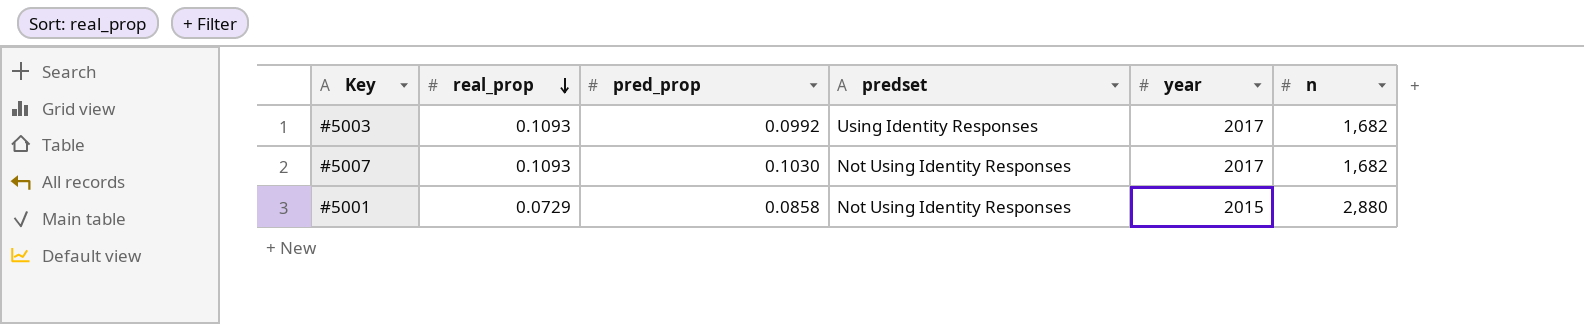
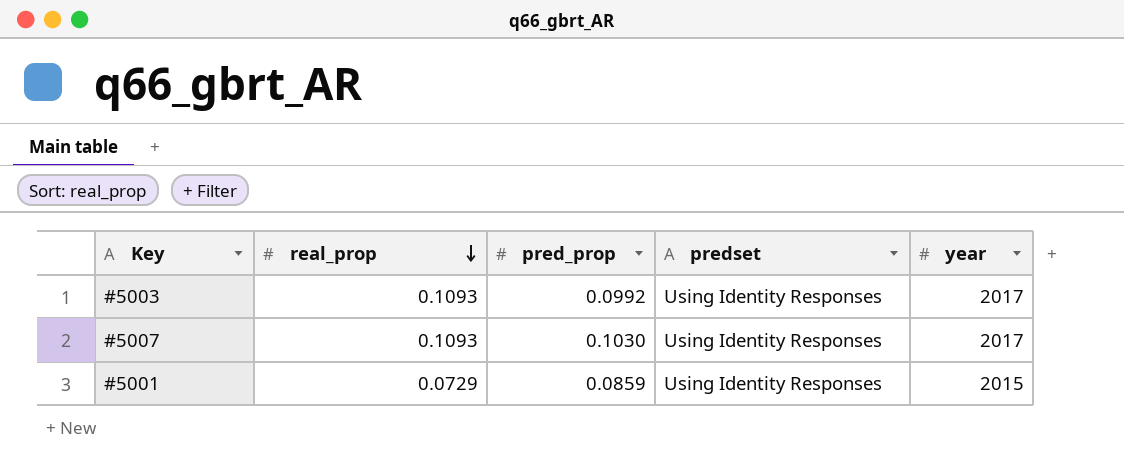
column n | position: 6 -> none
#5007 | predset: Not Using Identity Responses -> Using Identity Responses
#5001 | pred_prop: 0.0858 -> 0.0859
#5001 | predset: Not Using Identity Responses -> Using Identity Responses

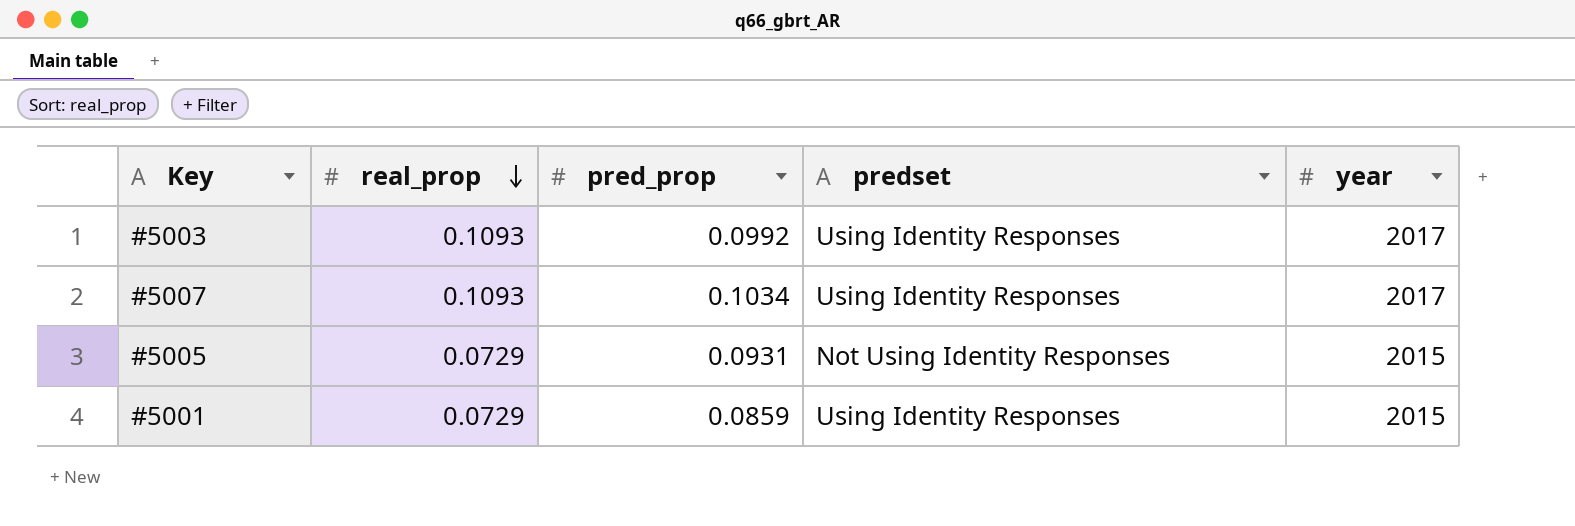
#5007 | pred_prop: 0.1030 -> 0.1034
row #5005: none -> 0.0729 | 0.0931 | Not Using Identity Responses | 2015

